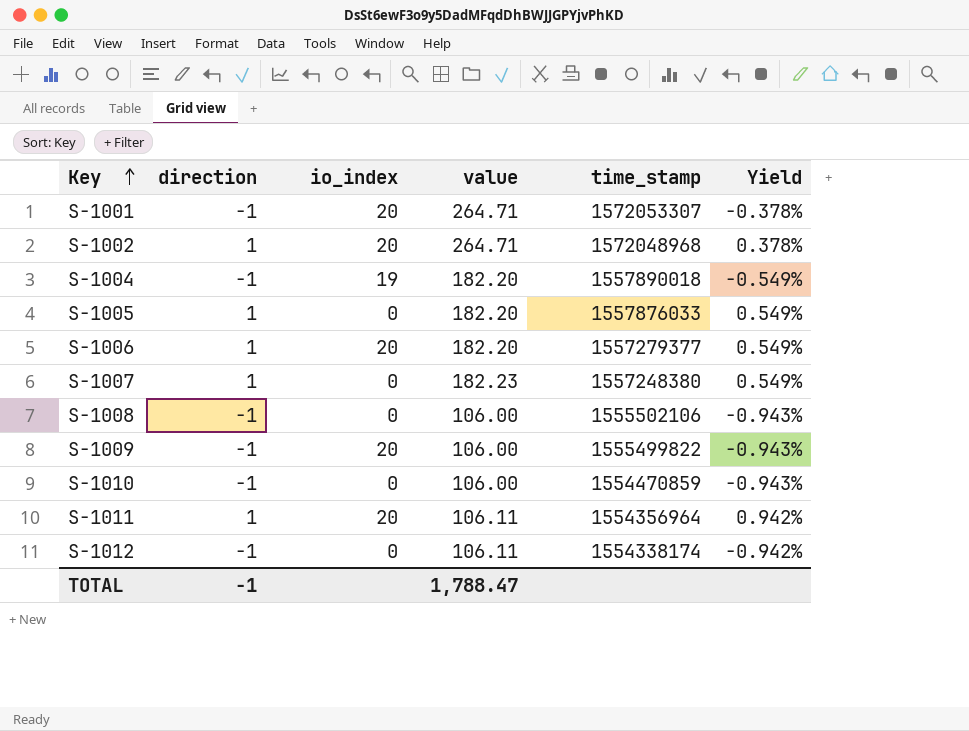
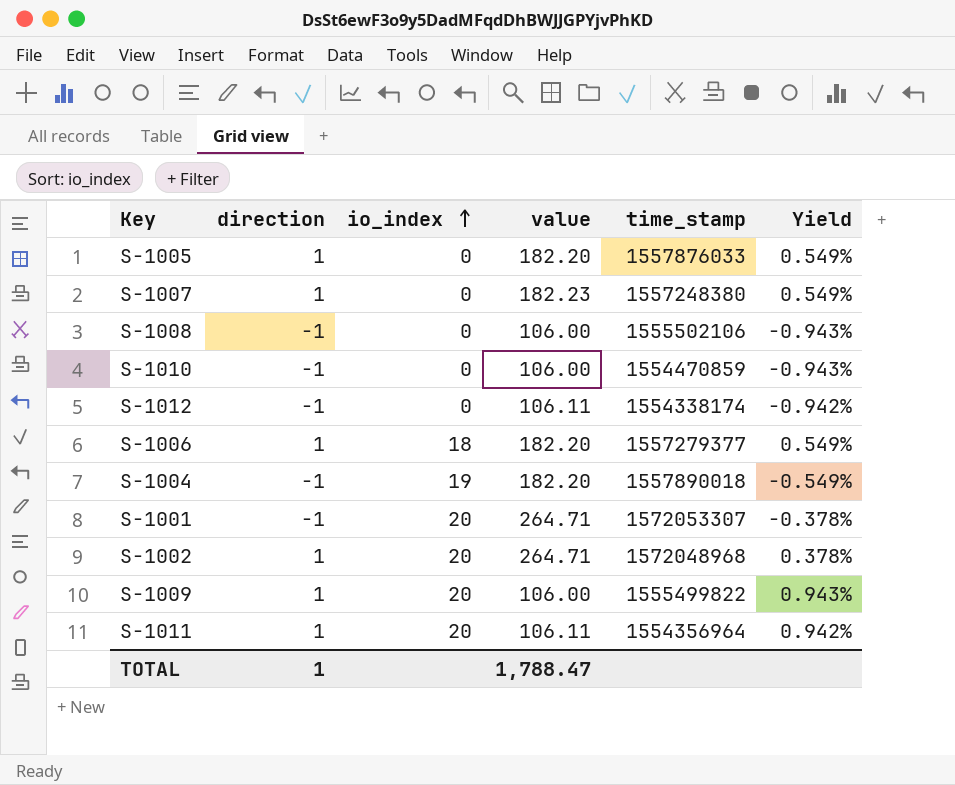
row order: Key ascending -> io_index ascending
S-1006 | io_index: 20 -> 18
S-1009 | direction: -1 -> 1
S-1009 | Yield: -0.943% -> 0.943%
TOTAL | direction: -1 -> 1

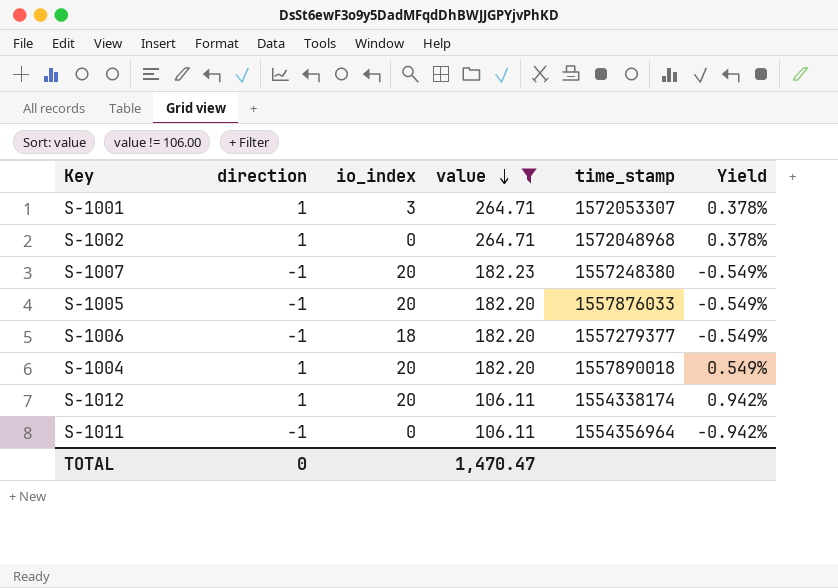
filter: none -> value != 106.00
row order: io_index ascending -> value descending
S-1001 | direction: -1 -> 1
S-1001 | io_index: 20 -> 3
S-1001 | Yield: -0.378% -> 0.378%
S-1002 | io_index: 20 -> 0
S-1007 | direction: 1 -> -1
S-1007 | io_index: 0 -> 20
S-1007 | Yield: 0.549% -> -0.549%
S-1005 | direction: 1 -> -1
S-1005 | io_index: 0 -> 20
S-1005 | Yield: 0.549% -> -0.549%
S-1006 | direction: 1 -> -1
S-1006 | Yield: 0.549% -> -0.549%
S-1004 | direction: -1 -> 1
S-1004 | io_index: 19 -> 20
S-1004 | Yield: -0.549% -> 0.549%
S-1012 | direction: -1 -> 1
S-1012 | io_index: 0 -> 20
S-1012 | Yield: -0.942% -> 0.942%
S-1011 | direction: 1 -> -1
S-1011 | io_index: 20 -> 0
S-1011 | Yield: 0.942% -> -0.942%
TOTAL | direction: 1 -> 0
TOTAL | value: 1,788.47 -> 1,470.47

